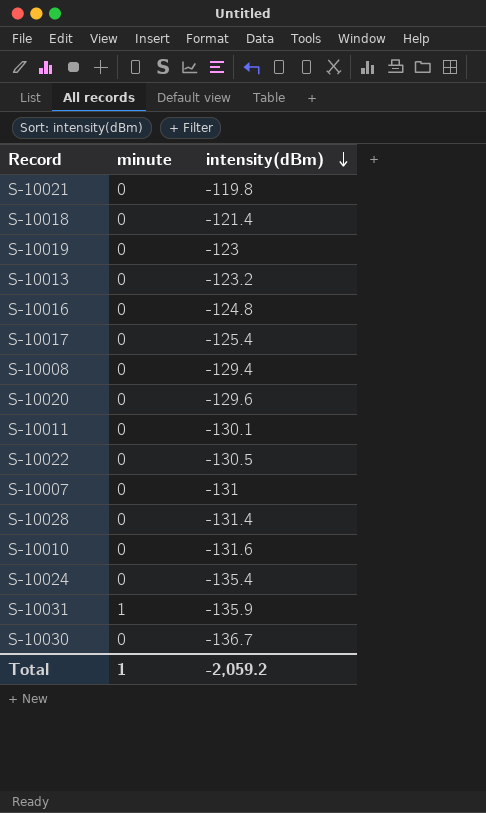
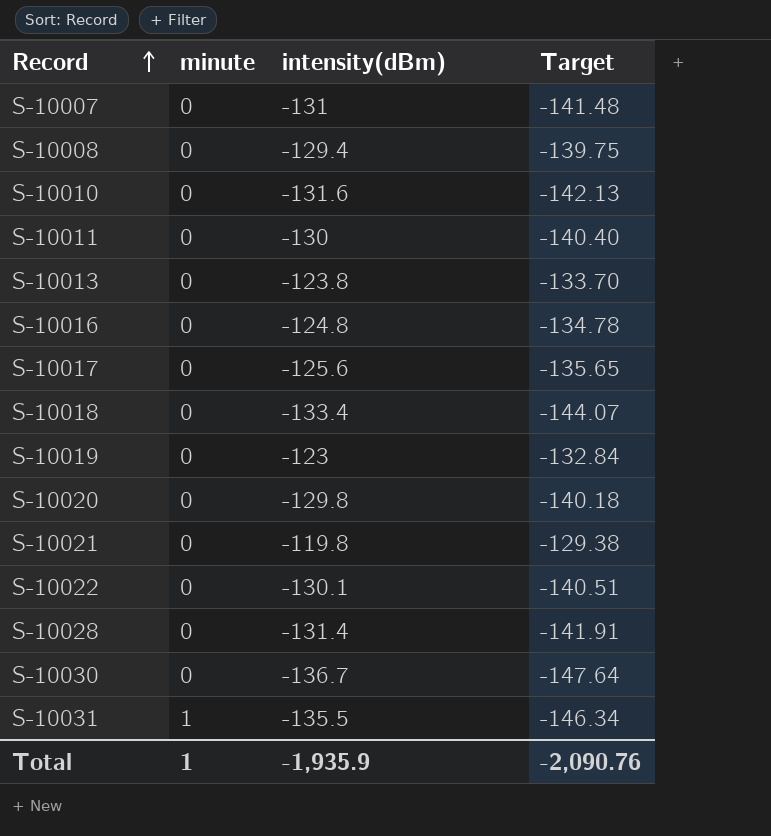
row order: intensity(dBm) descending -> Record ascending
column Target | formula: none -> [intensity(dBm)] * 1.08
row S-10024: 0 | -135.4 -> none
S-10011 | intensity(dBm): -130.1 -> -130
S-10013 | intensity(dBm): -123.2 -> -123.8
S-10017 | intensity(dBm): -125.4 -> -125.6
S-10018 | intensity(dBm): -121.4 -> -133.4
S-10020 | intensity(dBm): -129.6 -> -129.8
S-10022 | intensity(dBm): -130.5 -> -130.1
S-10031 | intensity(dBm): -135.9 -> -135.5
Total | intensity(dBm): -2,059.2 -> -1,935.9

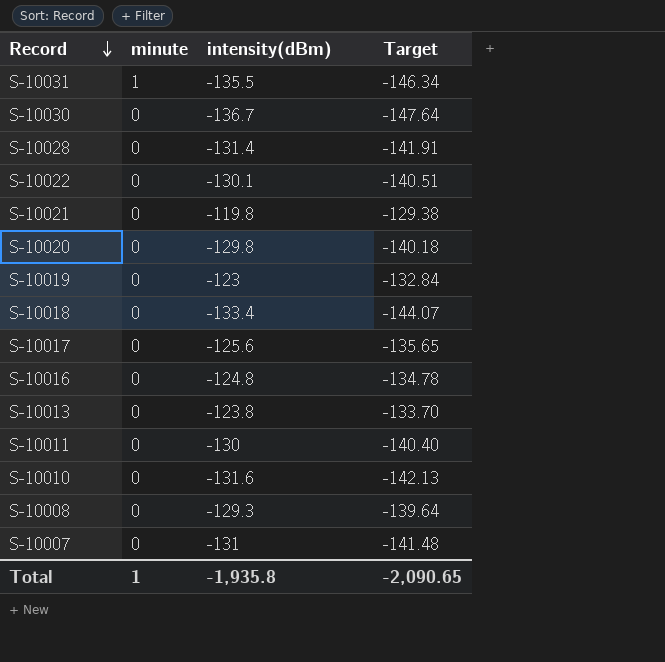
row order: Record ascending -> Record descending
S-10008 | intensity(dBm): -129.4 -> -129.3
S-10008 | Target: -139.75 -> -139.64
Total | intensity(dBm): -1,935.9 -> -1,935.8
Total | Target: -2,090.76 -> -2,090.65

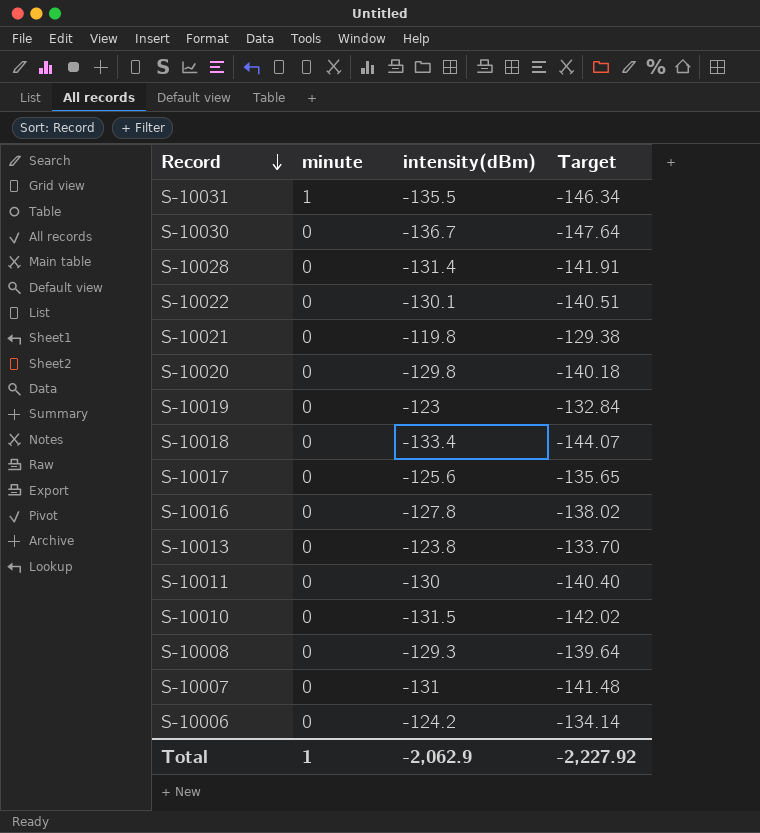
S-10016 | intensity(dBm): -124.8 -> -127.8
S-10016 | Target: -134.78 -> -138.02
S-10010 | intensity(dBm): -131.6 -> -131.5
S-10010 | Target: -142.13 -> -142.02
row S-10006: none -> 0 | -124.2 | -134.14
Total | intensity(dBm): -1,935.8 -> -2,062.9
Total | Target: -2,090.65 -> -2,227.92

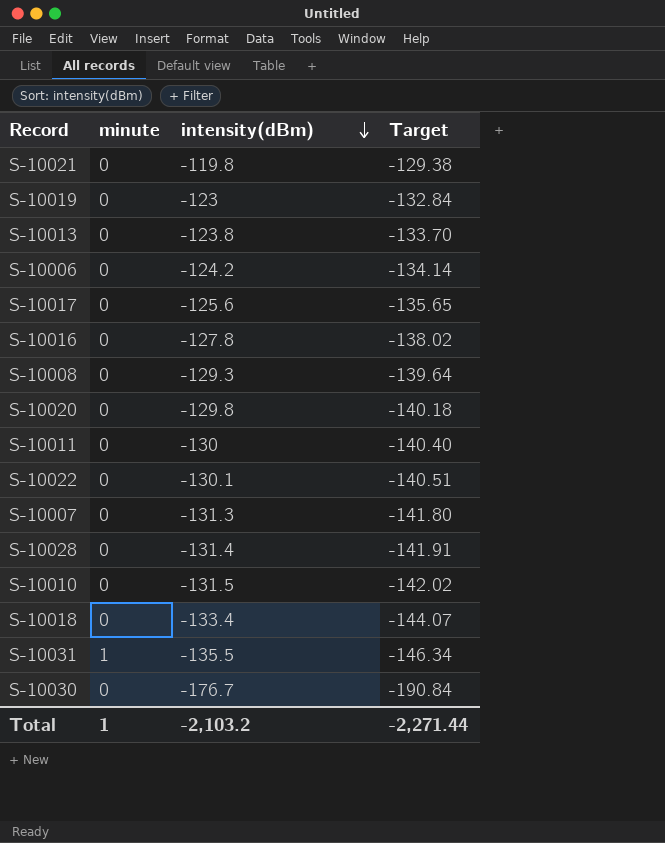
row order: Record descending -> intensity(dBm) descending
S-10007 | intensity(dBm): -131 -> -131.3
S-10007 | Target: -141.48 -> -141.80
S-10030 | intensity(dBm): -136.7 -> -176.7
S-10030 | Target: -147.64 -> -190.84
Total | intensity(dBm): -2,062.9 -> -2,103.2
Total | Target: -2,227.92 -> -2,271.44

